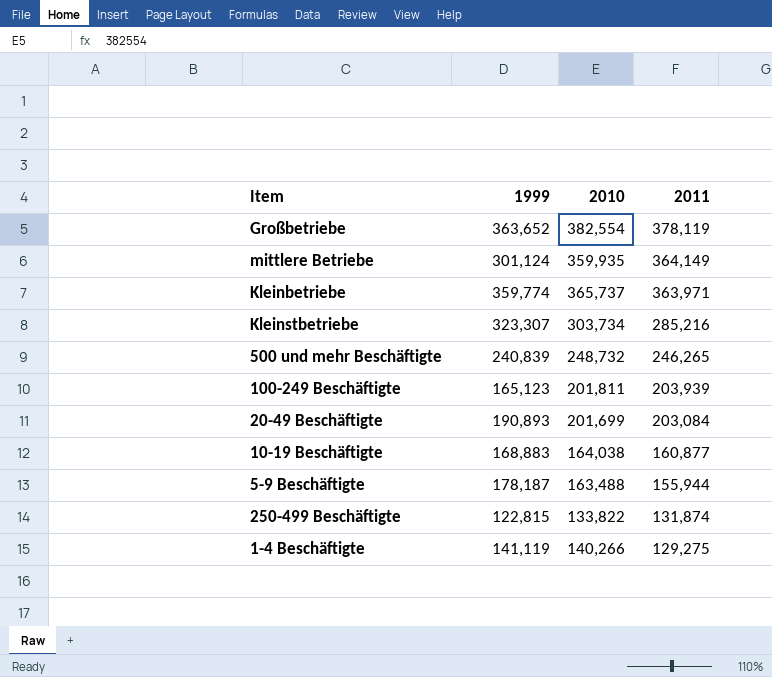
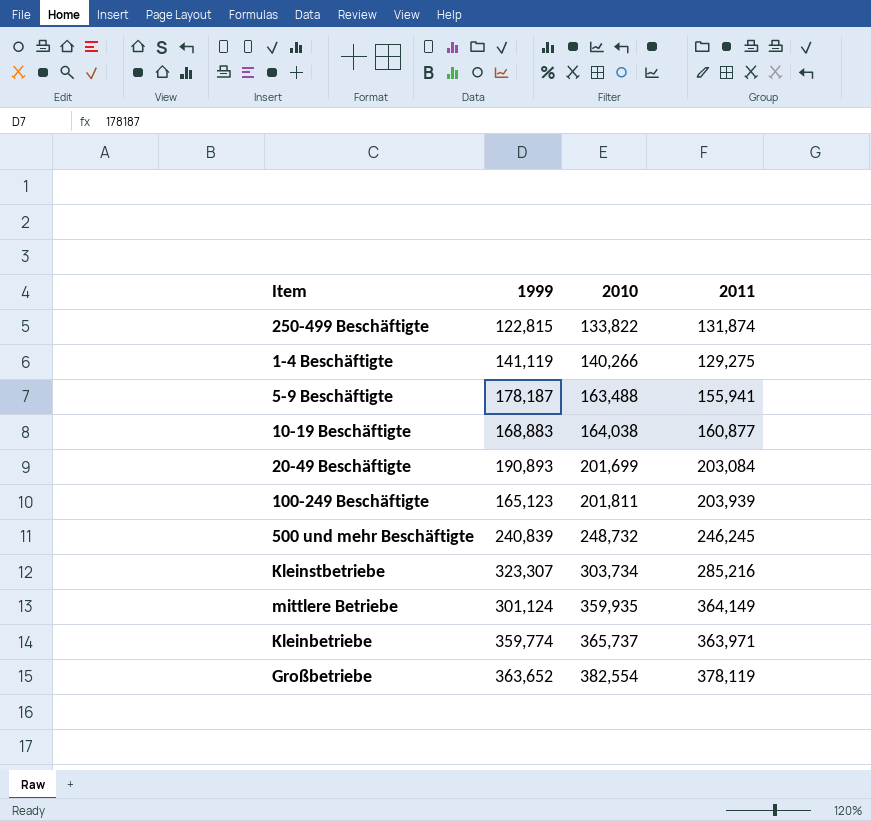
row order: 2011 descending -> 2010 ascending
5-9 Beschäftigte | 2011: 155,944 -> 155,941
500 und mehr Beschäftigte | 2011: 246,265 -> 246,245

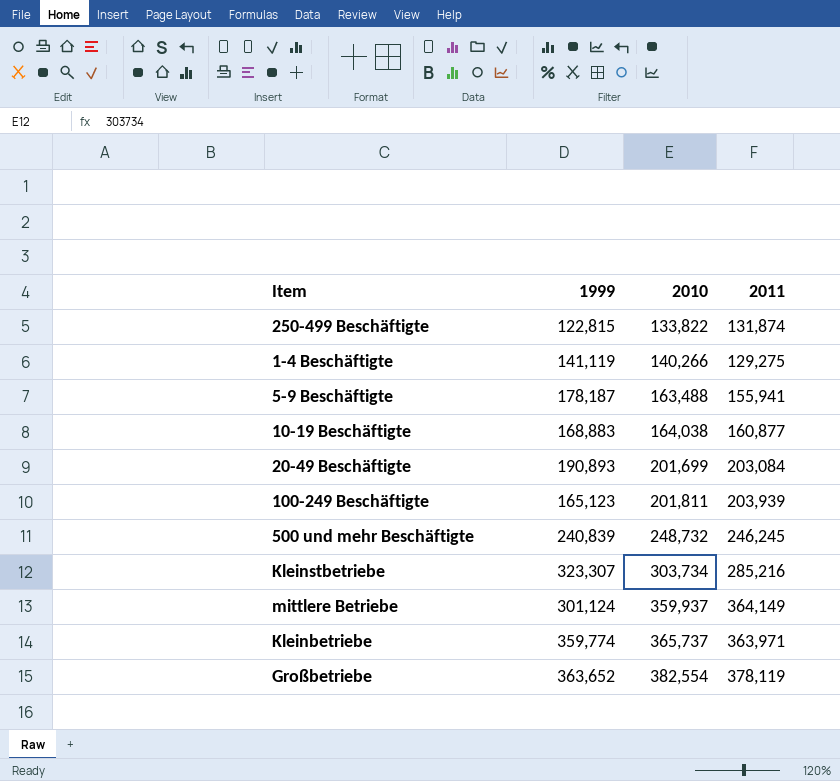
mittlere Betriebe | 2010: 359,935 -> 359,937

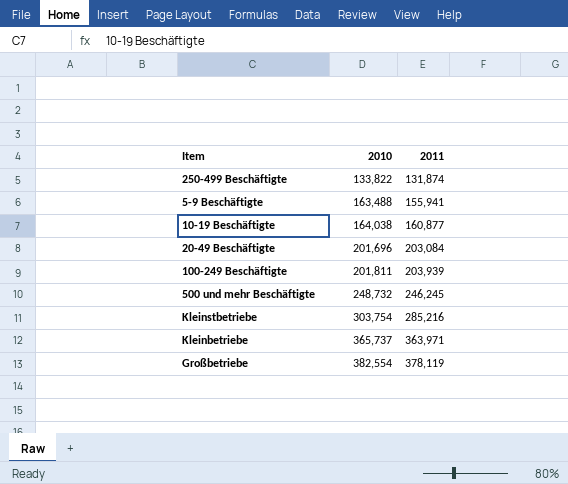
column 1999 | position: 2 -> none
row 1-4 Beschäftigte: 141,119 | 140,266 | 129,275 -> none
row mittlere Betriebe: 301,124 | 359,937 | 364,149 -> none
20-49 Beschäftigte | 2010: 201,699 -> 201,696
Kleinstbetriebe | 2010: 303,734 -> 303,754

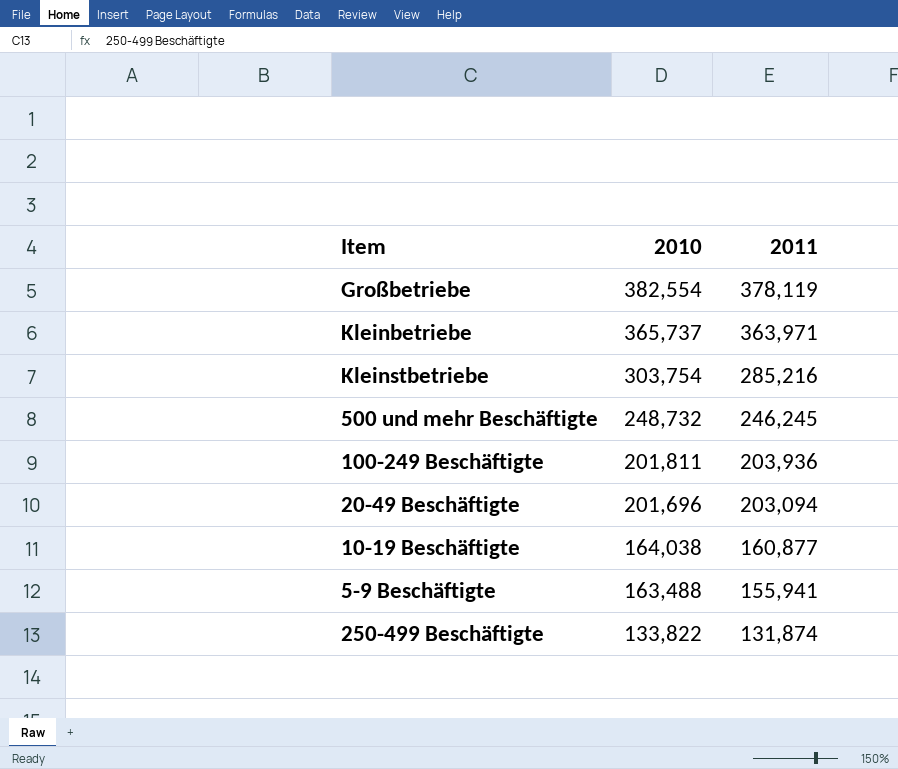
row order: 2010 ascending -> 2010 descending
100-249 Beschäftigte | 2011: 203,939 -> 203,936
20-49 Beschäftigte | 2011: 203,084 -> 203,094

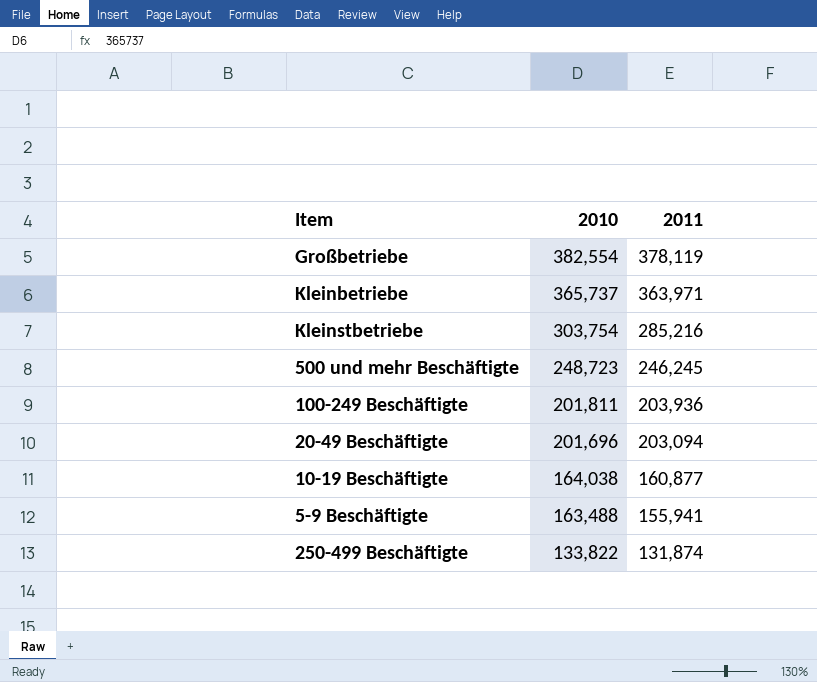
500 und mehr Beschäftigte | 2010: 248,732 -> 248,723

